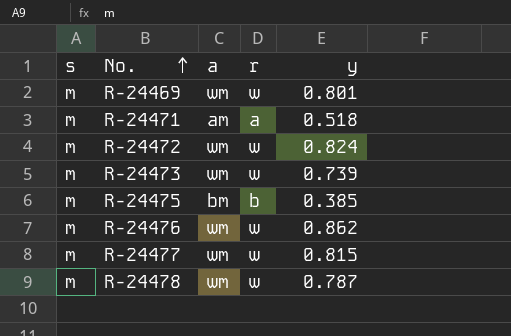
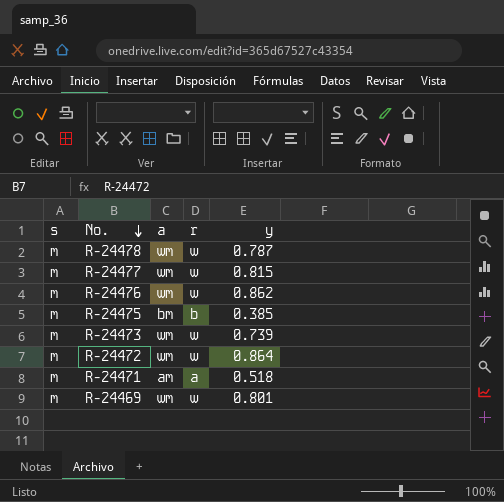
row order: No. ascending -> No. descending
R-24472 | y: 0.824 -> 0.864

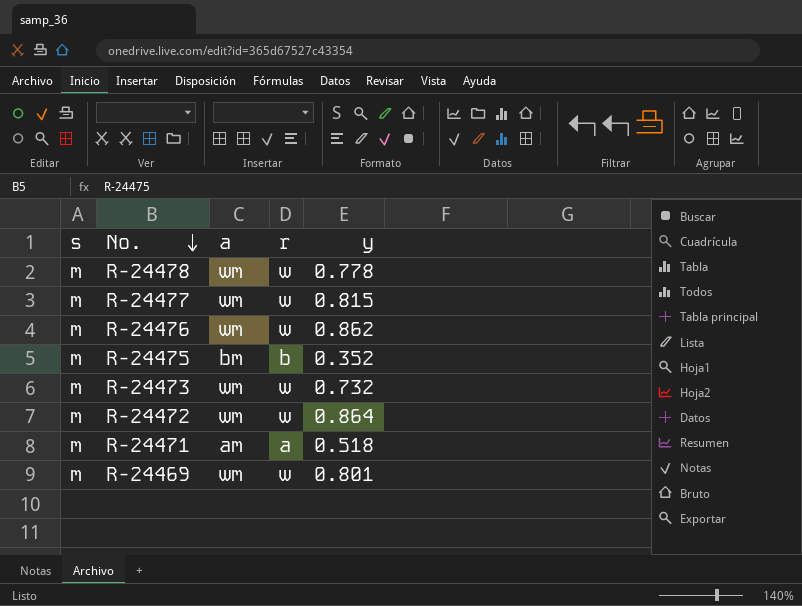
R-24478 | y: 0.787 -> 0.778
R-24475 | y: 0.385 -> 0.352
R-24473 | y: 0.739 -> 0.732

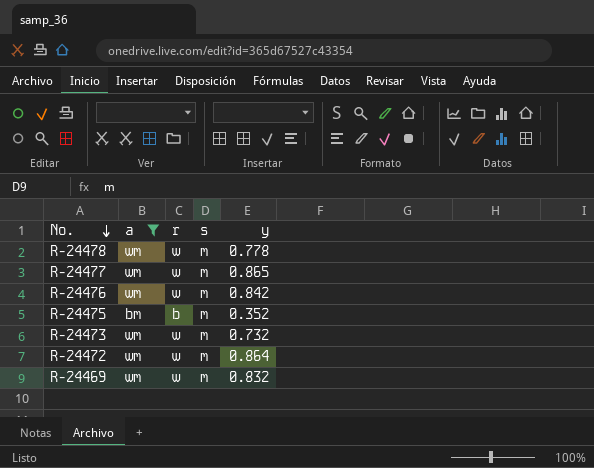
filter: none -> a != am
column s | position: 1 -> 4
R-24477 | y: 0.815 -> 0.865
R-24476 | y: 0.862 -> 0.842
R-24469 | y: 0.801 -> 0.832

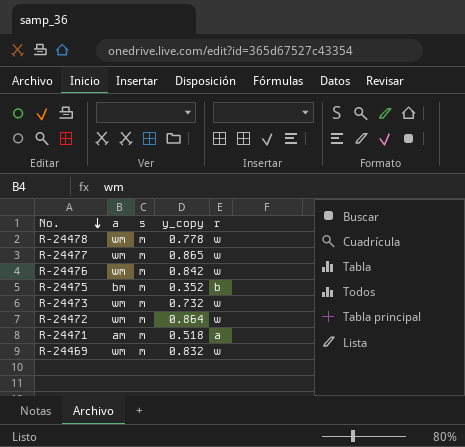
filter: a != am -> none
column name: y -> y_copy
column r | position: 3 -> 5

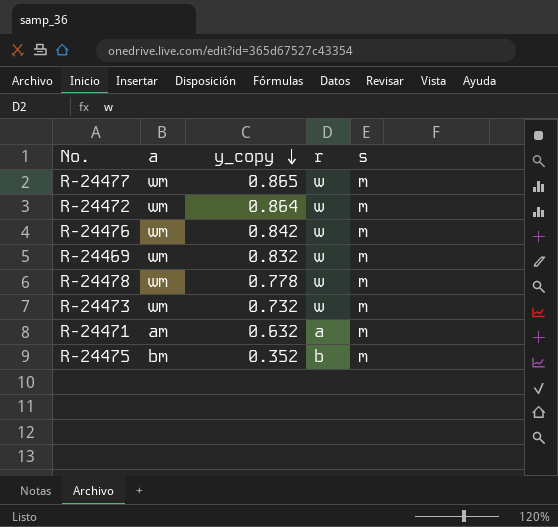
row order: No. descending -> y_copy descending
column s | position: 3 -> 5
R-24471 | y_copy: 0.518 -> 0.632

